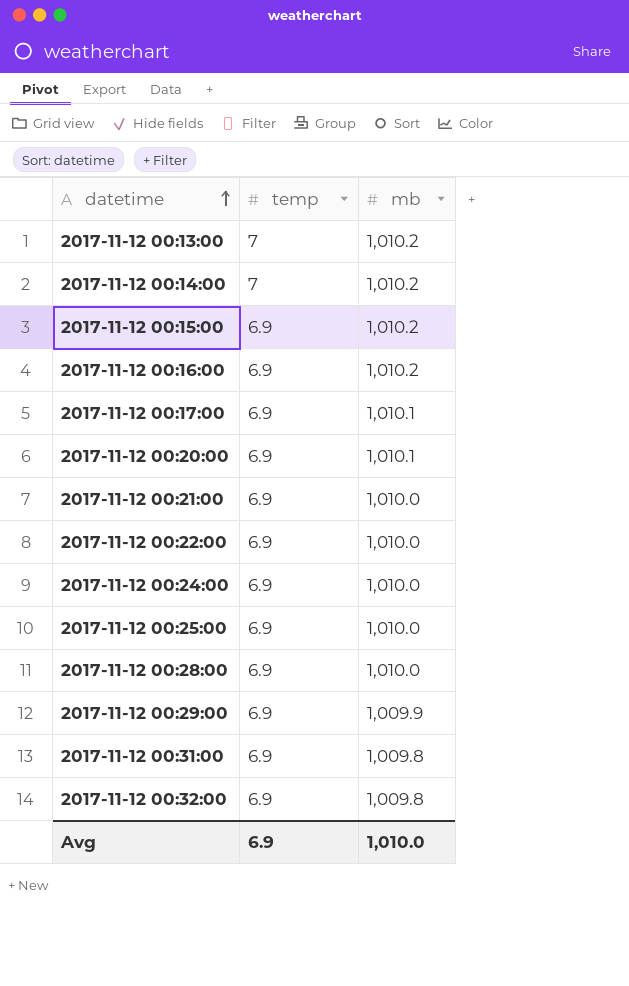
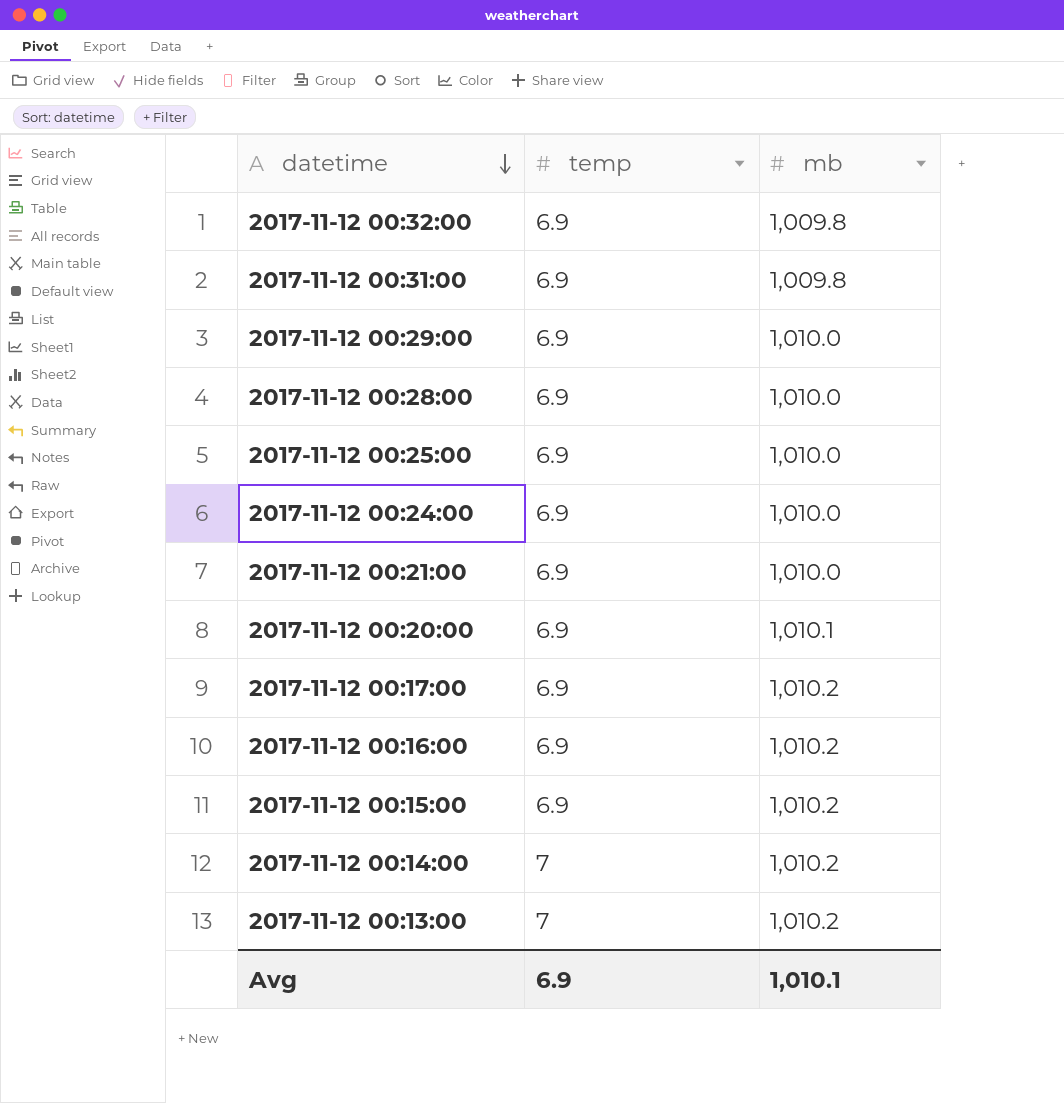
row order: datetime ascending -> datetime descending
row 2017-11-12 00:22:00: 6.9 | 1,010.0 -> none
2017-11-12 00:29:00 | mb: 1,009.9 -> 1,010.0
2017-11-12 00:17:00 | mb: 1,010.1 -> 1,010.2
Avg | mb: 1,010.0 -> 1,010.1

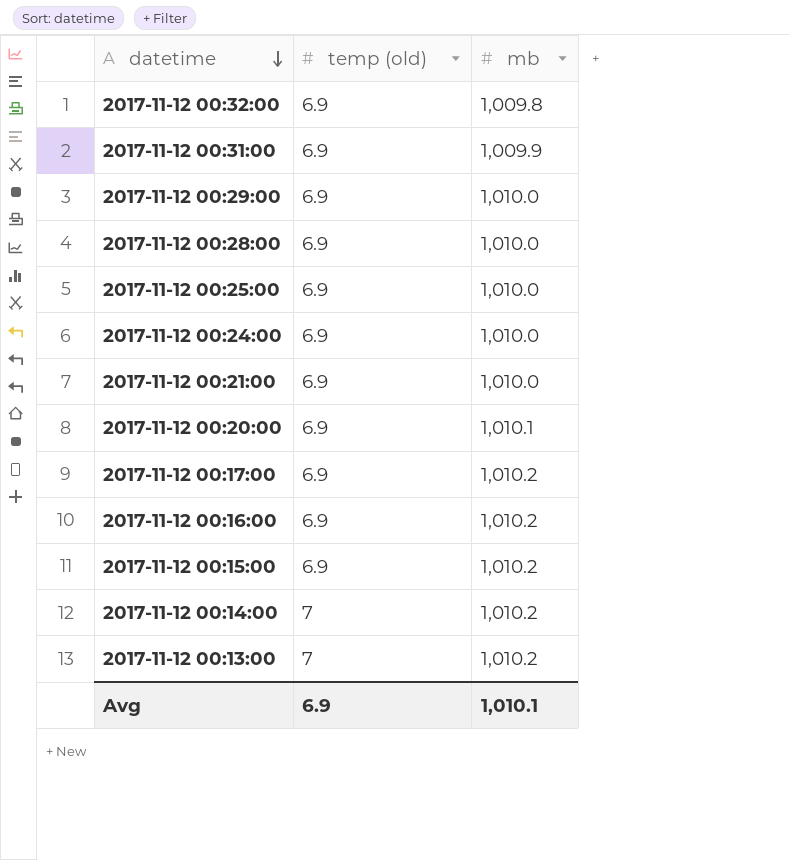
column name: temp -> temp (old)
2017-11-12 00:31:00 | mb: 1,009.8 -> 1,009.9

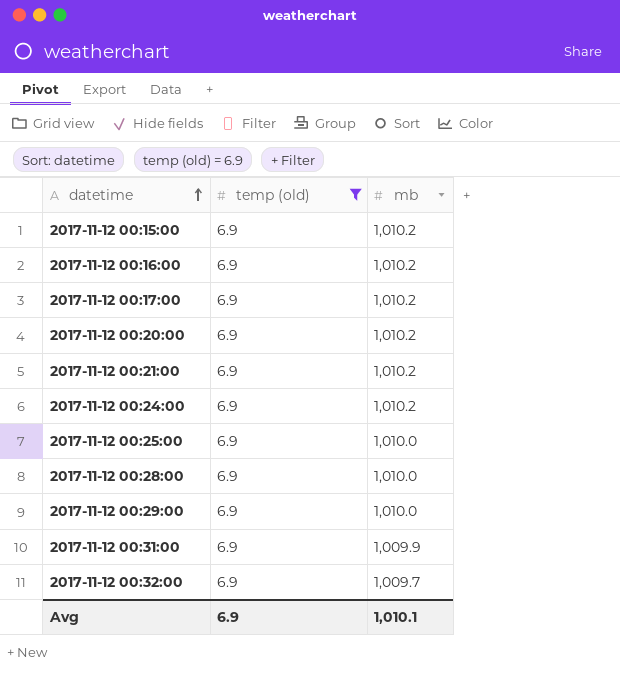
filter: none -> temp (old) = 6.9
row order: datetime descending -> datetime ascending
2017-11-12 00:20:00 | mb: 1,010.1 -> 1,010.2
2017-11-12 00:21:00 | mb: 1,010.0 -> 1,010.2
2017-11-12 00:24:00 | mb: 1,010.0 -> 1,010.2
2017-11-12 00:32:00 | mb: 1,009.8 -> 1,009.7

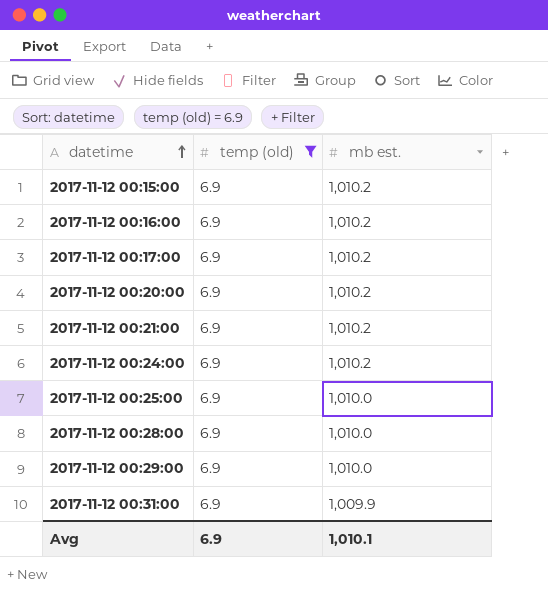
column name: mb -> mb est.
row 2017-11-12 00:32:00: 6.9 | 1,009.7 -> none

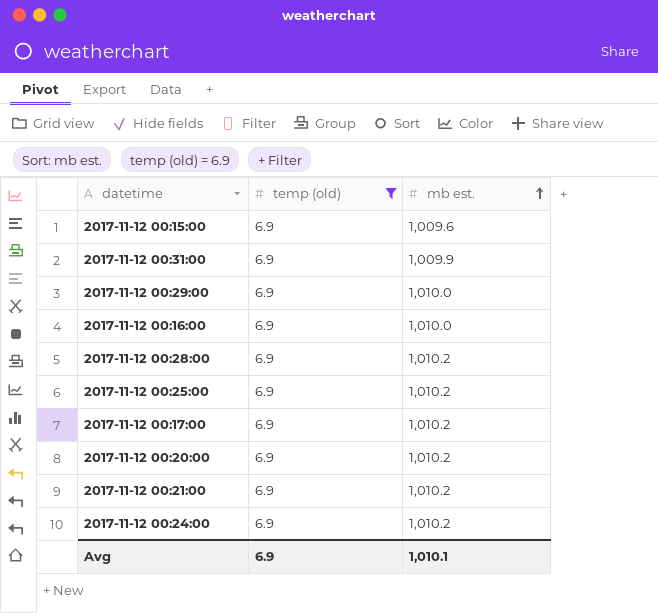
row order: datetime ascending -> mb est. ascending
2017-11-12 00:15:00 | mb est.: 1,010.2 -> 1,009.6
2017-11-12 00:16:00 | mb est.: 1,010.2 -> 1,010.0
2017-11-12 00:28:00 | mb est.: 1,010.0 -> 1,010.2
2017-11-12 00:25:00 | mb est.: 1,010.0 -> 1,010.2

